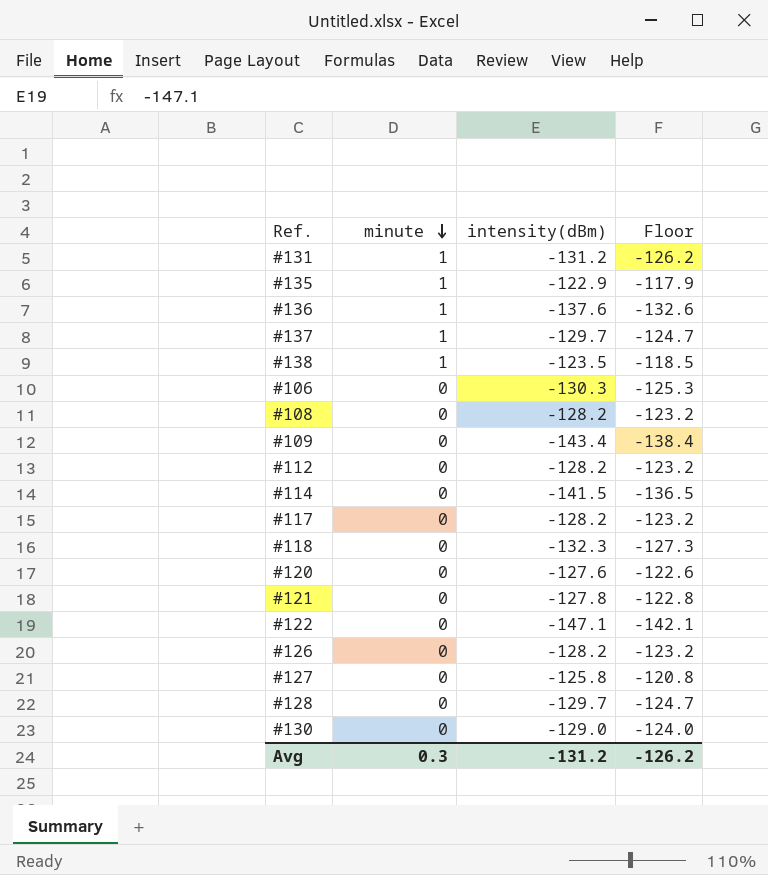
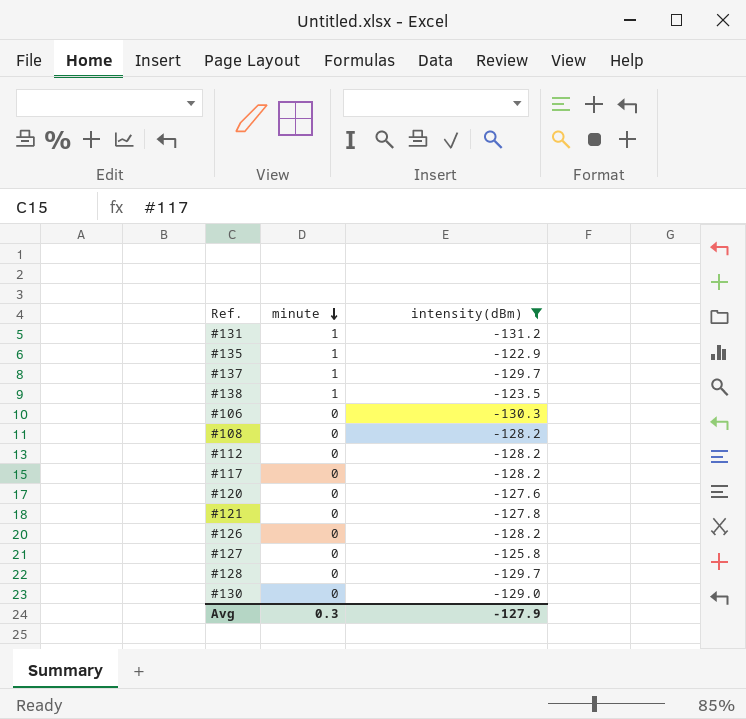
filter: none -> intensity(dBm) >= -131.2
column Floor | formula: [intensity(dBm)] + 5 -> none
Avg | intensity(dBm): -131.2 -> -127.9

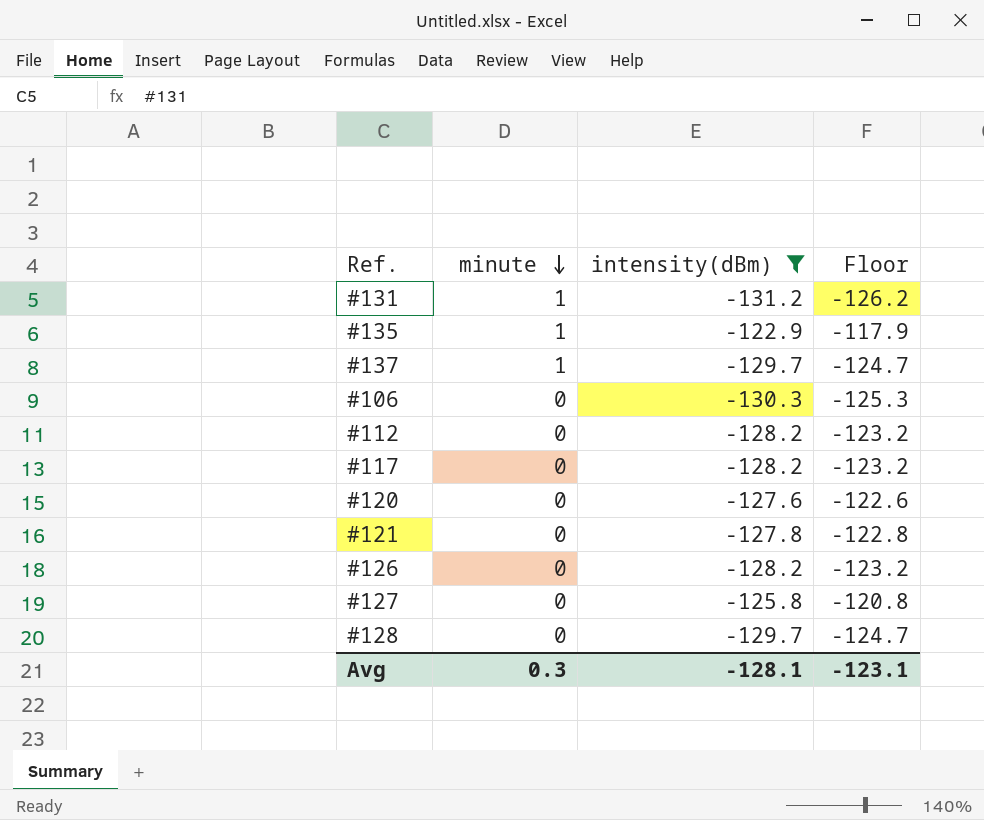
column Floor | formula: none -> [intensity(dBm)] + 5
row #138: 1 | -123.5 -> none
row #108: 0 | -128.2 -> none
row #130: 0 | -129.0 -> none
Avg | intensity(dBm): -127.9 -> -128.1

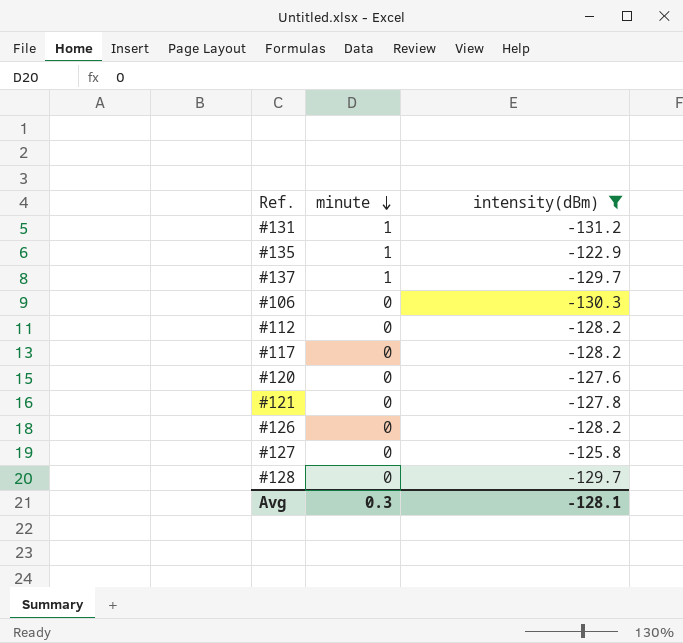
column Floor | formula: [intensity(dBm)] + 5 -> none

